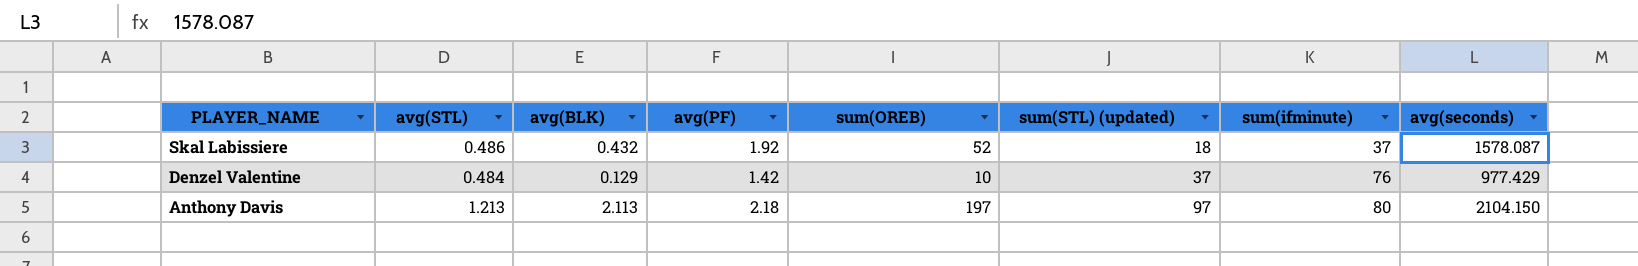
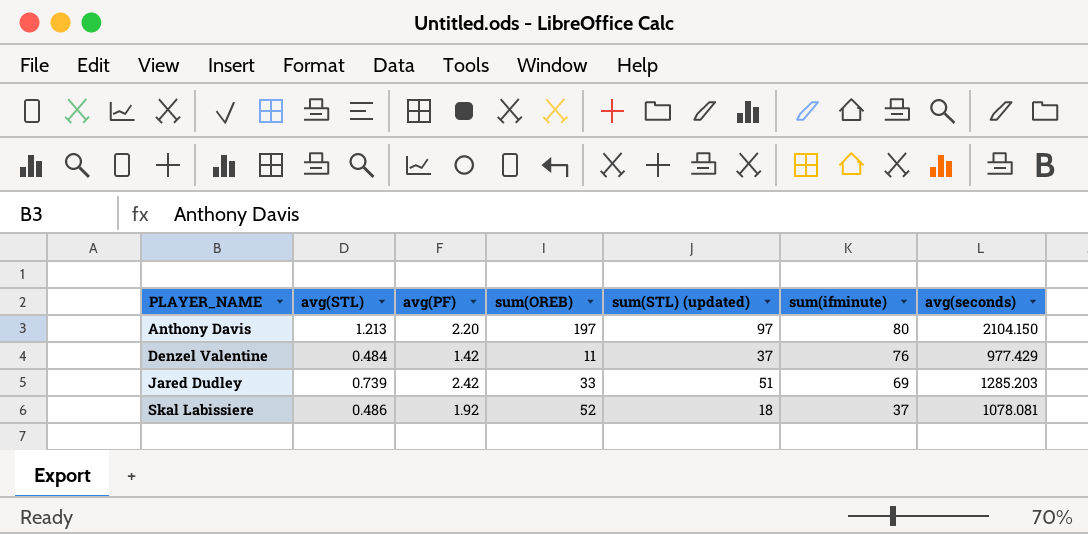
row order: PLAYER_NAME descending -> PLAYER_NAME ascending
column avg(BLK) | position: 3 -> none
Anthony Davis | avg(PF): 2.18 -> 2.20
Denzel Valentine | sum(OREB): 10 -> 11
row Jared Dudley: none -> 0.739 | 2.42 | 33 | 51 | 69 | 1285.203
Skal Labissiere | avg(seconds): 1578.087 -> 1078.081

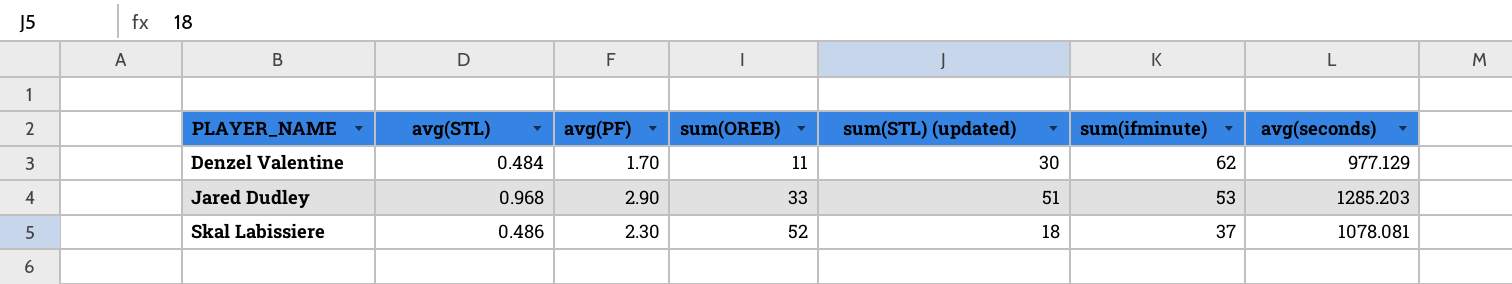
row Anthony Davis: 1.213 | 2.20 | 197 | 97 | 80 | 2104.150 -> none
Denzel Valentine | avg(PF): 1.42 -> 1.70
Denzel Valentine | sum(STL) (updated): 37 -> 30
Denzel Valentine | sum(ifminute): 76 -> 62
Denzel Valentine | avg(seconds): 977.429 -> 977.129
Jared Dudley | avg(STL): 0.739 -> 0.968
Jared Dudley | avg(PF): 2.42 -> 2.90
Jared Dudley | sum(ifminute): 69 -> 53
Skal Labissiere | avg(PF): 1.92 -> 2.30

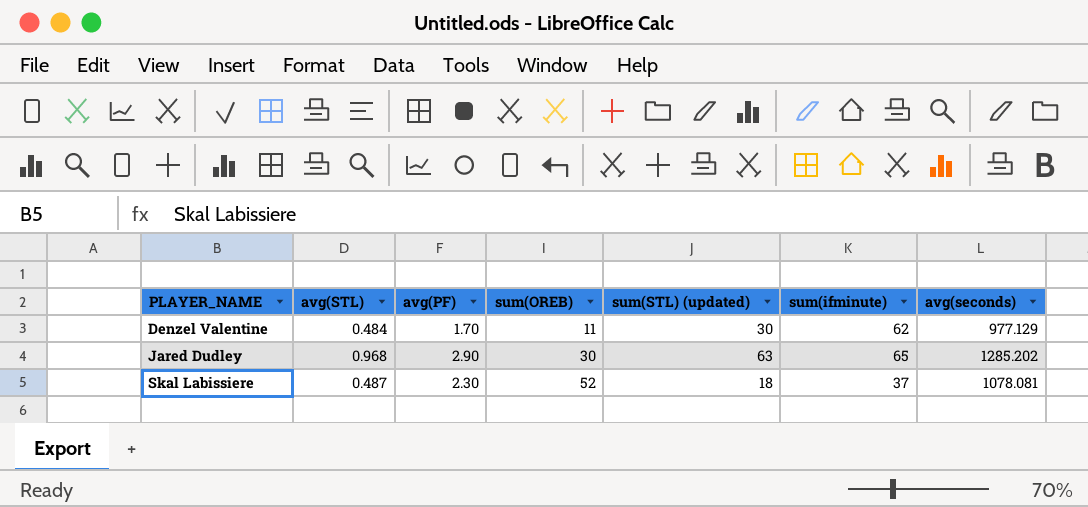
Jared Dudley | sum(OREB): 33 -> 30
Jared Dudley | sum(STL) (updated): 51 -> 63
Jared Dudley | sum(ifminute): 53 -> 65
Jared Dudley | avg(seconds): 1285.203 -> 1285.202
Skal Labissiere | avg(STL): 0.486 -> 0.487

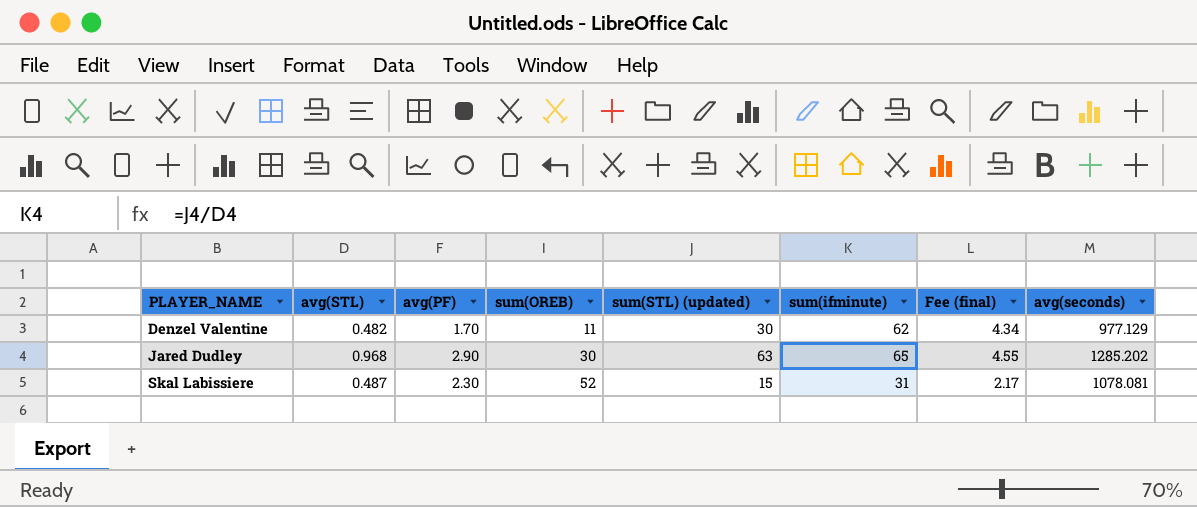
column Fee (final) | formula: none -> [sum(ifminute)] * 0.07
Denzel Valentine | avg(STL): 0.484 -> 0.482
Skal Labissiere | sum(STL) (updated): 18 -> 15
Skal Labissiere | sum(ifminute): 37 -> 31

